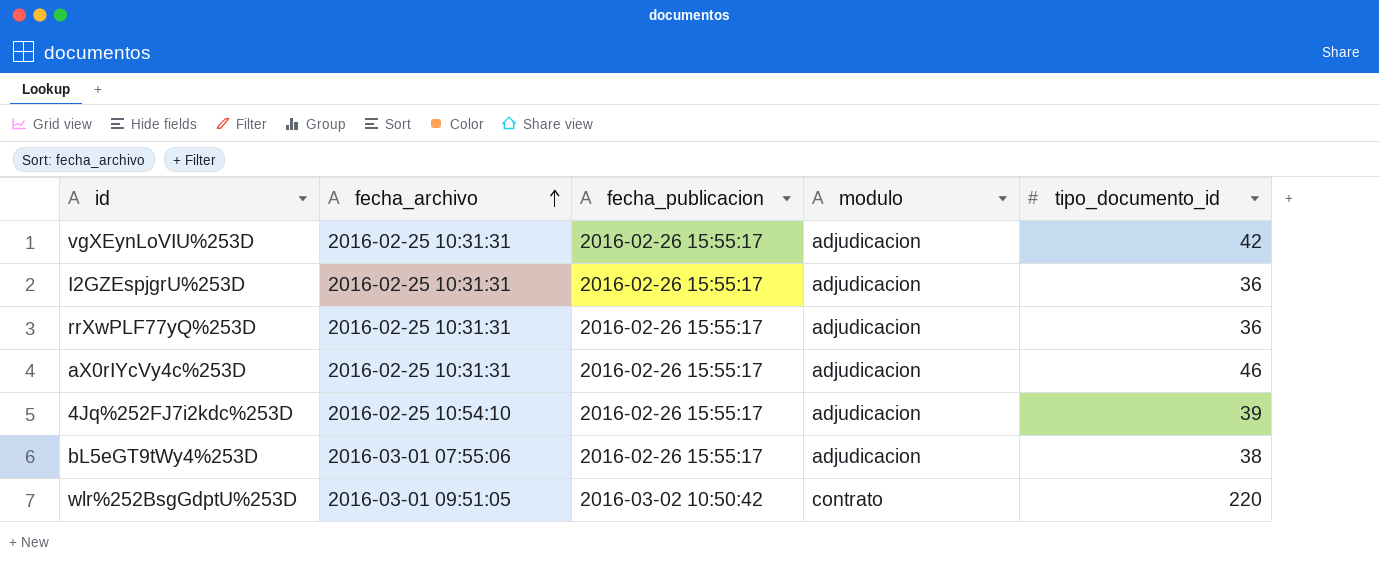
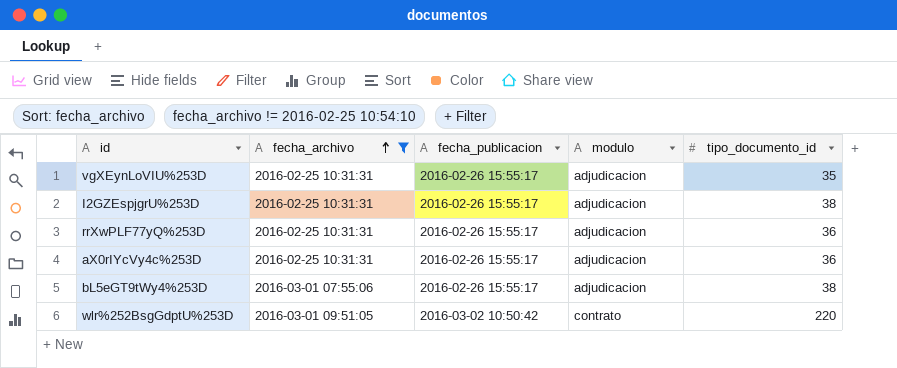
filter: none -> fecha_archivo != 2016-02-25 10:54:10
vgXEynLoVIU%253D | tipo_documento_id: 42 -> 35
I2GZEspjgrU%253D | tipo_documento_id: 36 -> 38
aX0rIYcVy4c%253D | tipo_documento_id: 46 -> 36

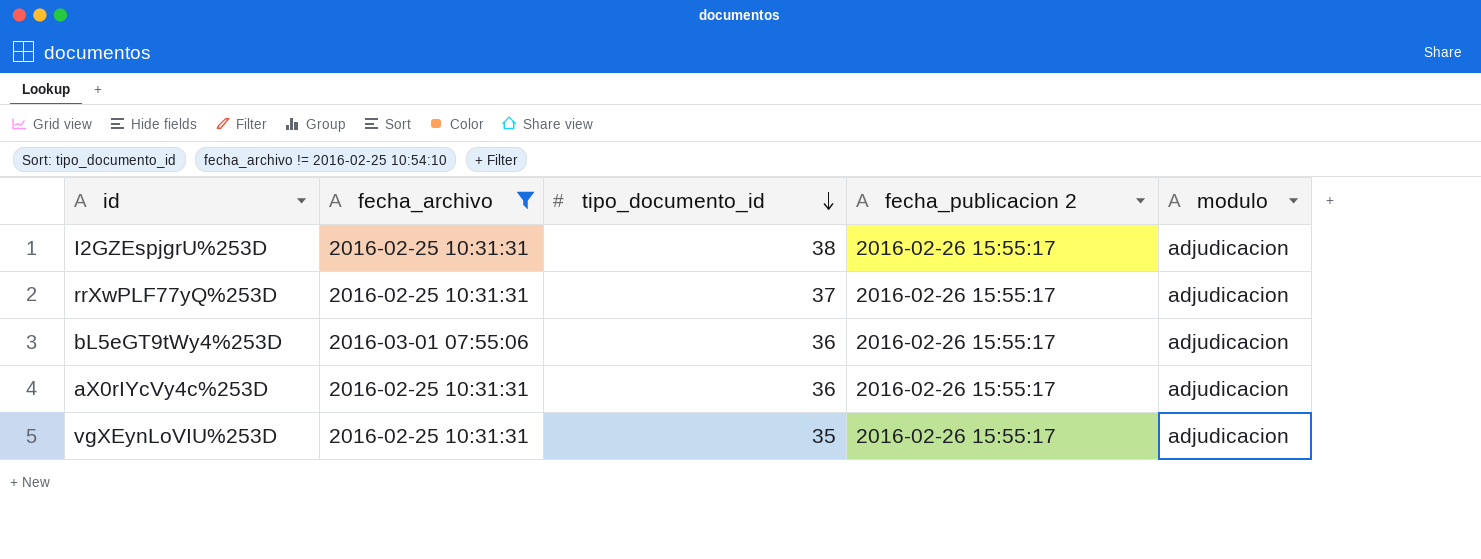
row order: fecha_archivo ascending -> tipo_documento_id descending
column tipo_documento_id | position: 5 -> 3
column name: fecha_publicacion -> fecha_publicacion 2
row wlr%252BsgGdptU%253D: 2016-03-01 09:51:05 | 2016-03-02 10:50:42 | contrato | 220 -> none
rrXwPLF77yQ%253D | tipo_documento_id: 36 -> 37
bL5eGT9tWy4%253D | tipo_documento_id: 38 -> 36

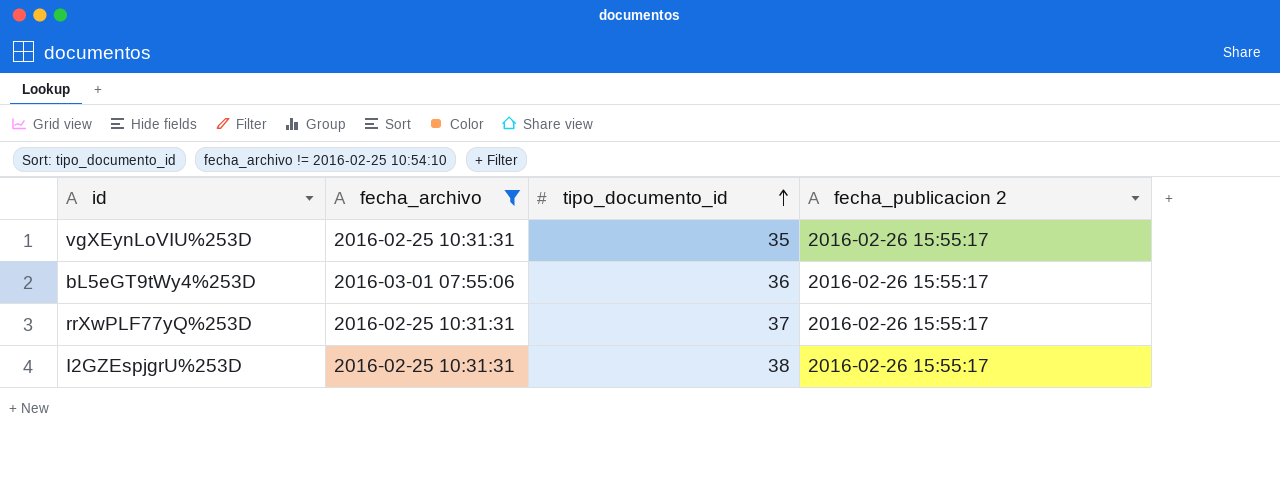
row order: tipo_documento_id descending -> tipo_documento_id ascending
column modulo | position: 5 -> none
row aX0rIYcVy4c%253D: 2016-02-25 10:31:31 | 36 | 2016-02-26 15:55:17 | adjudicacion -> none

